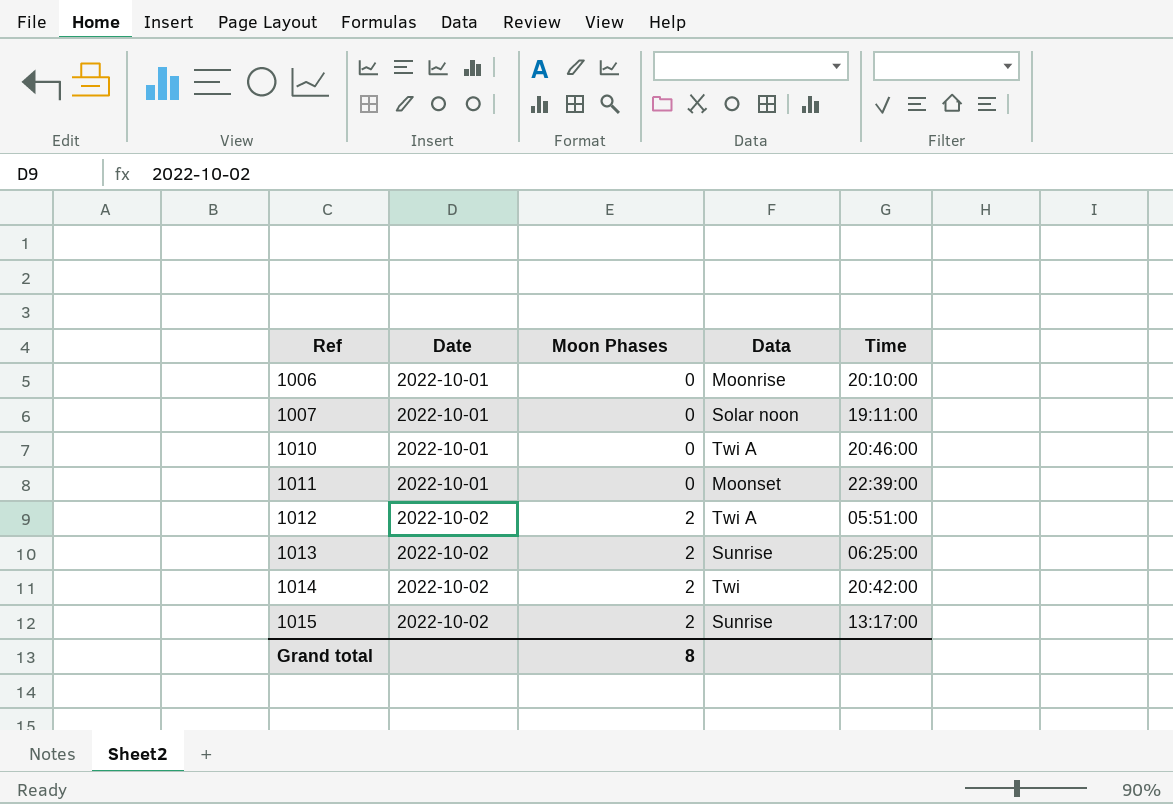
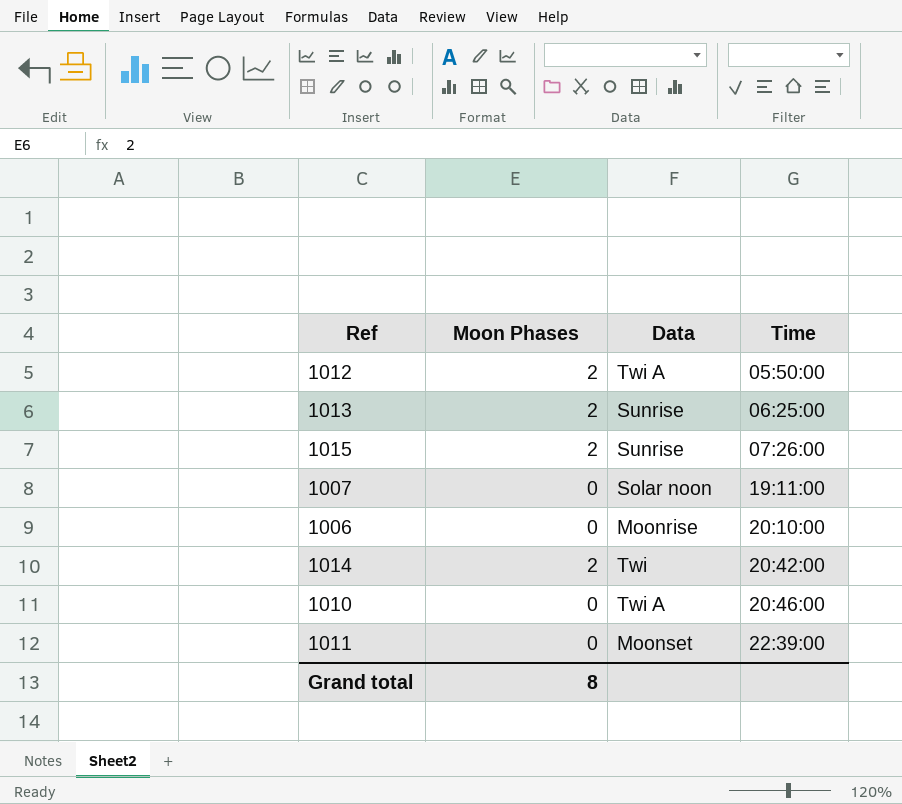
row order: Ref ascending -> Time ascending
column Date | position: 2 -> none
1012 | Time: 05:51:00 -> 05:50:00
1015 | Time: 13:17:00 -> 07:26:00

